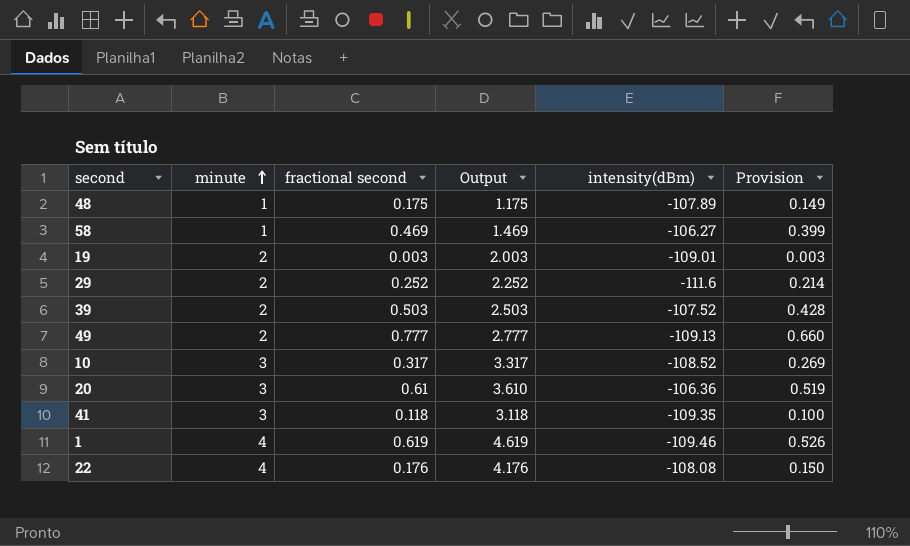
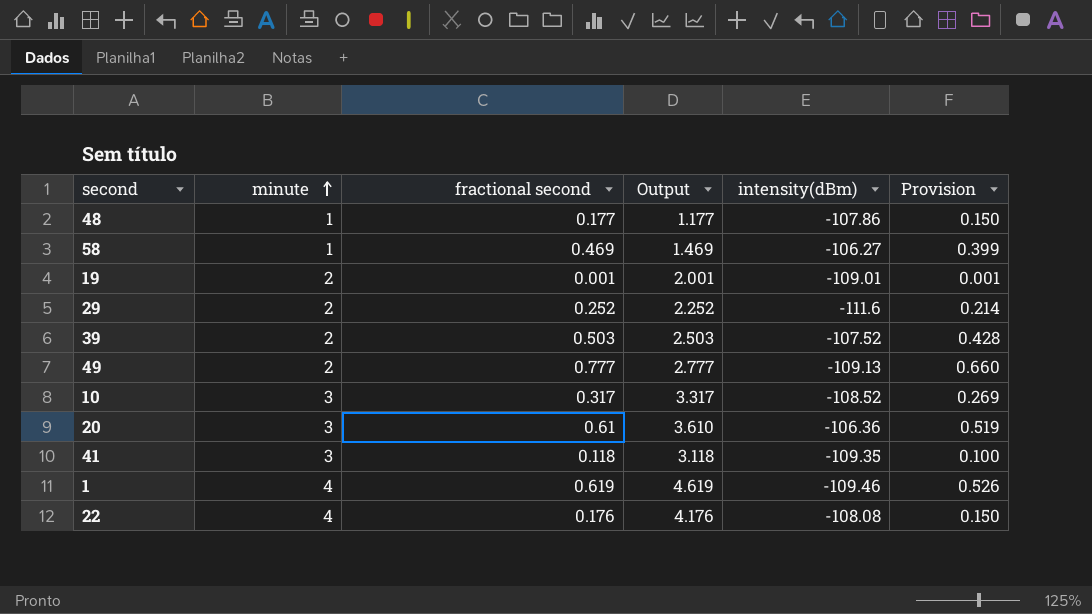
48 | fractional second: 0.175 -> 0.177
48 | Output: 1.175 -> 1.177
48 | intensity(dBm): -107.89 -> -107.86
48 | Provision: 0.149 -> 0.150
19 | fractional second: 0.003 -> 0.001
19 | Output: 2.003 -> 2.001
19 | Provision: 0.003 -> 0.001

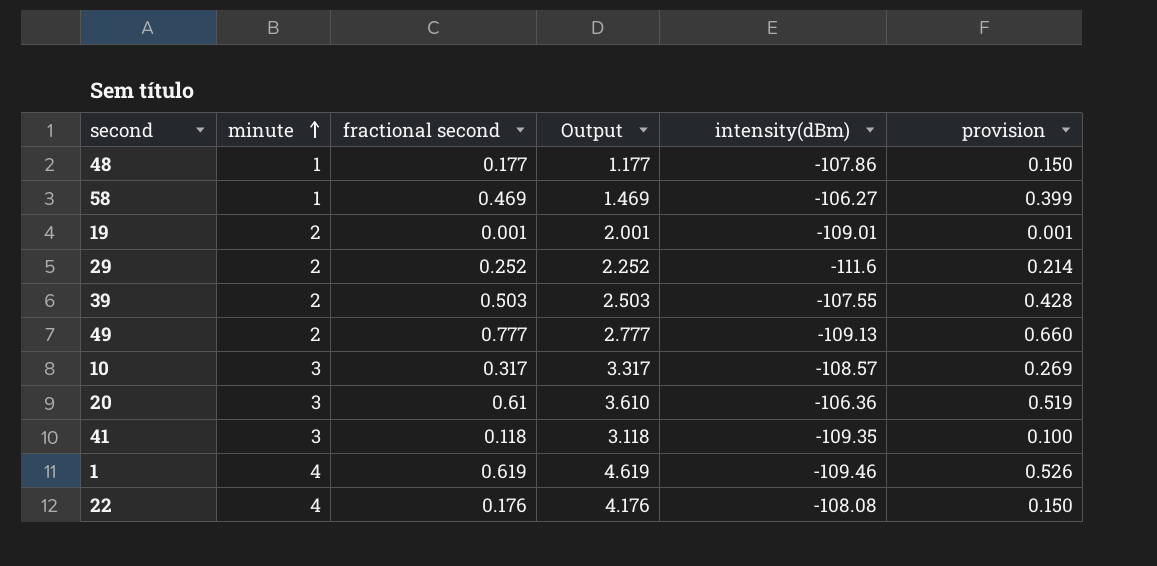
column name: Provision -> provision
39 | intensity(dBm): -107.52 -> -107.55
10 | intensity(dBm): -108.52 -> -108.57

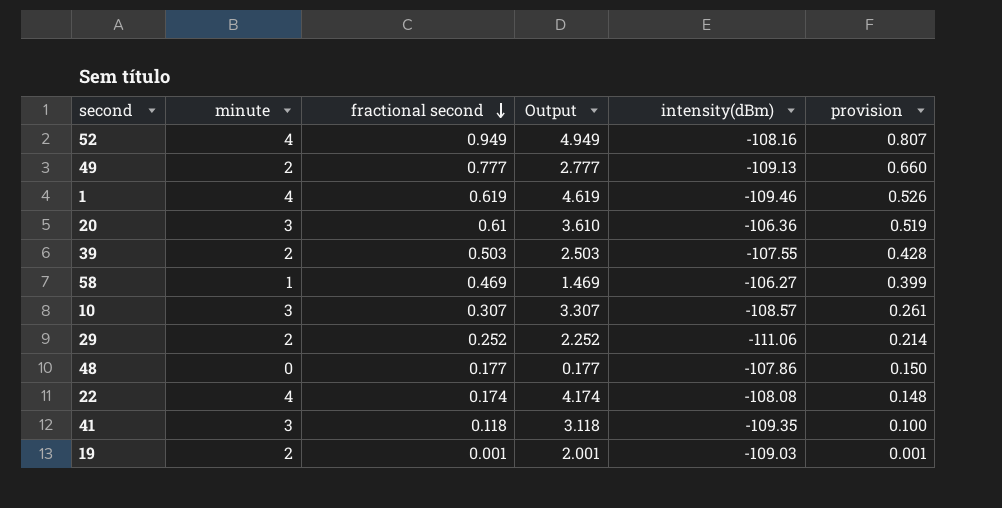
row order: minute ascending -> fractional second descending
row 52: none -> 4 | 0.949 | 4.949 | -108.16 | 0.807
10 | fractional second: 0.317 -> 0.307
10 | Output: 3.317 -> 3.307
10 | provision: 0.269 -> 0.261
29 | intensity(dBm): -111.6 -> -111.06
48 | minute: 1 -> 0
48 | Output: 1.177 -> 0.177
22 | fractional second: 0.176 -> 0.174
22 | Output: 4.176 -> 4.174
22 | provision: 0.150 -> 0.148
19 | intensity(dBm): -109.01 -> -109.03

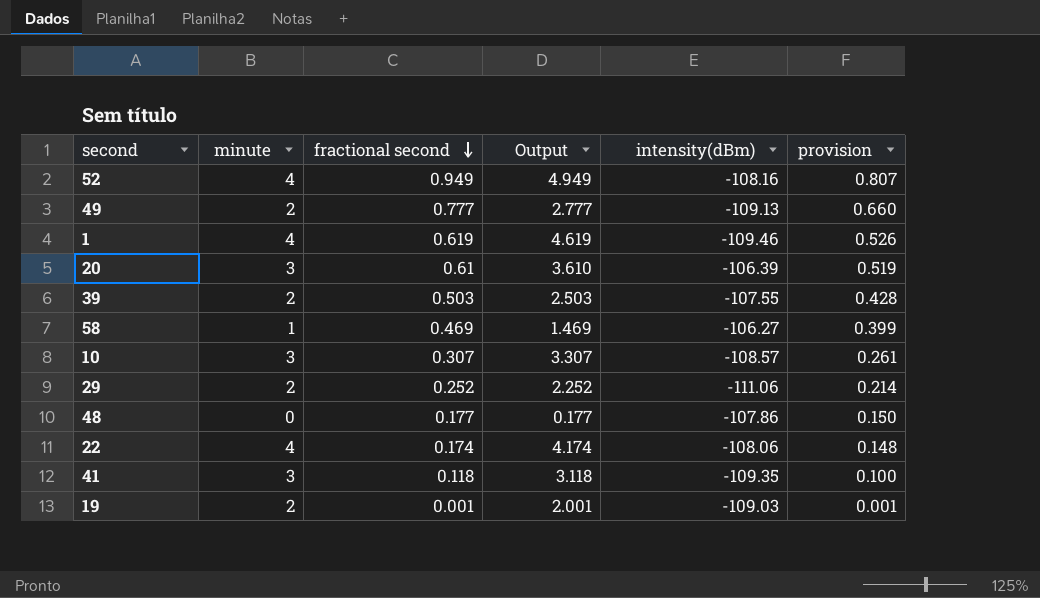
20 | intensity(dBm): -106.36 -> -106.39
22 | intensity(dBm): -108.08 -> -108.06

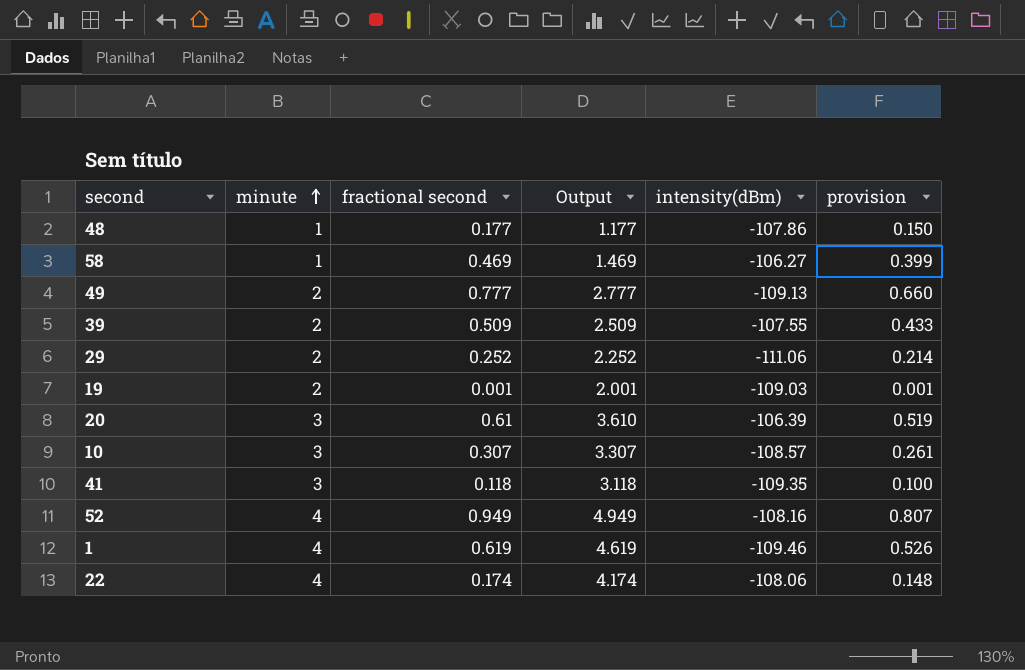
row order: fractional second descending -> minute ascending
48 | minute: 0 -> 1
48 | Output: 0.177 -> 1.177
39 | fractional second: 0.503 -> 0.509
39 | Output: 2.503 -> 2.509
39 | provision: 0.428 -> 0.433

